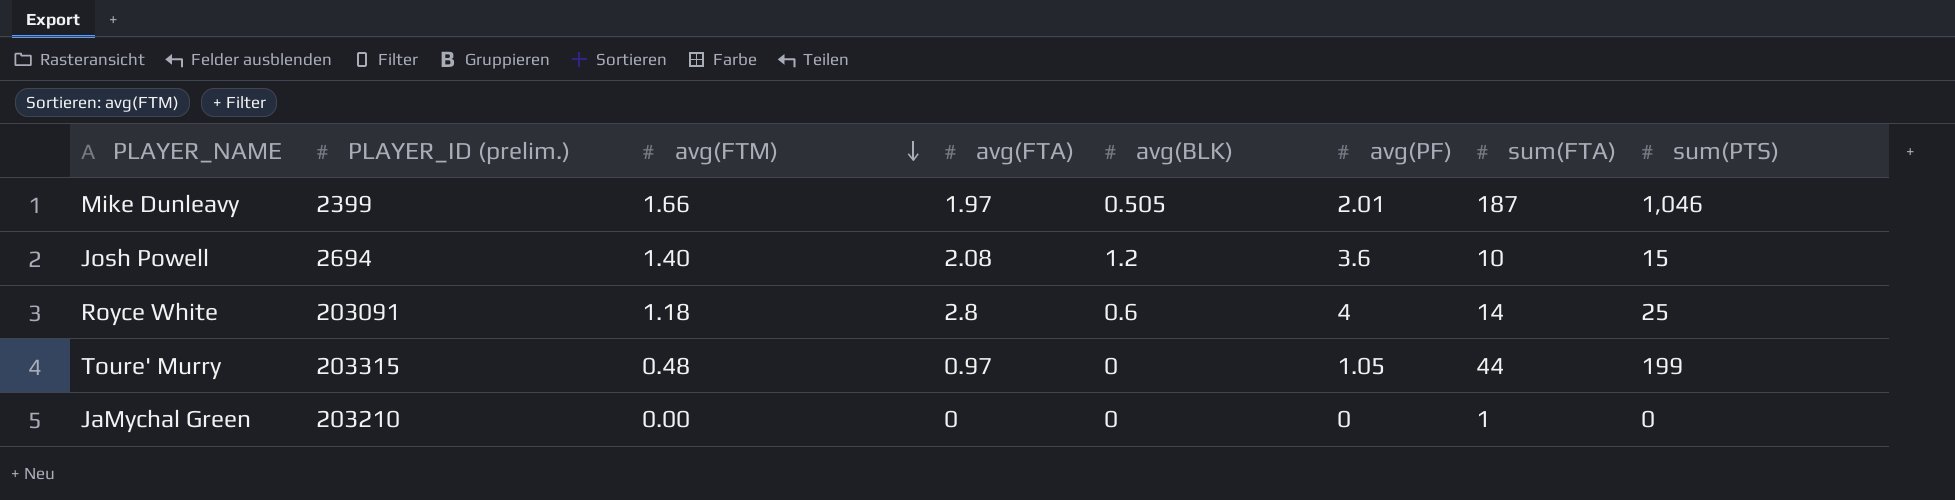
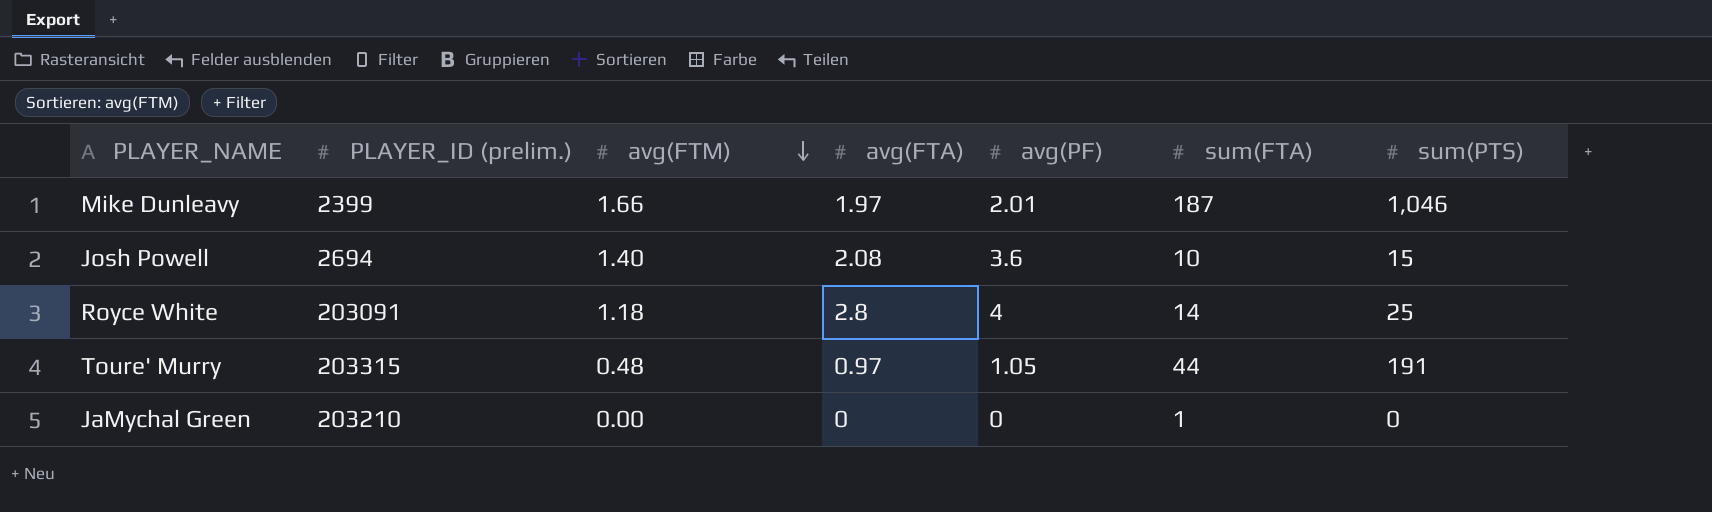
column avg(BLK) | position: 5 -> none
Toure' Murry | sum(PTS): 199 -> 191

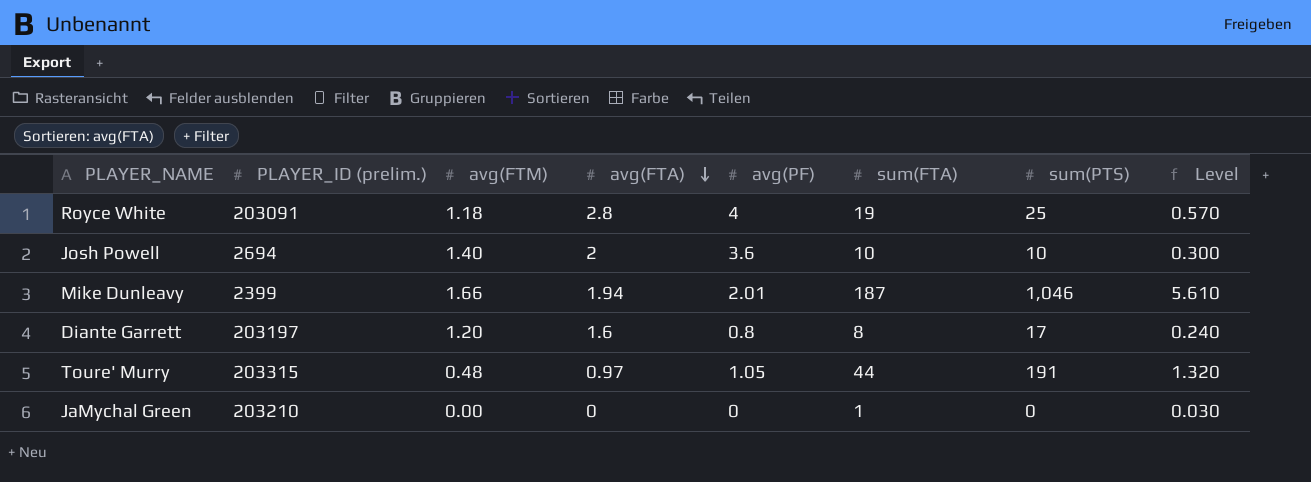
row order: avg(FTM) descending -> avg(FTA) descending
column Level | formula: none -> [sum(FTA)] * 0.03
Royce White | sum(FTA): 14 -> 19
Josh Powell | avg(FTA): 2.08 -> 2
Josh Powell | sum(PTS): 15 -> 10
Mike Dunleavy | avg(FTA): 1.97 -> 1.94
row Diante Garrett: none -> 203197 | 1.20 | 1.6 | 0.8 | 8 | 17 | 0.240

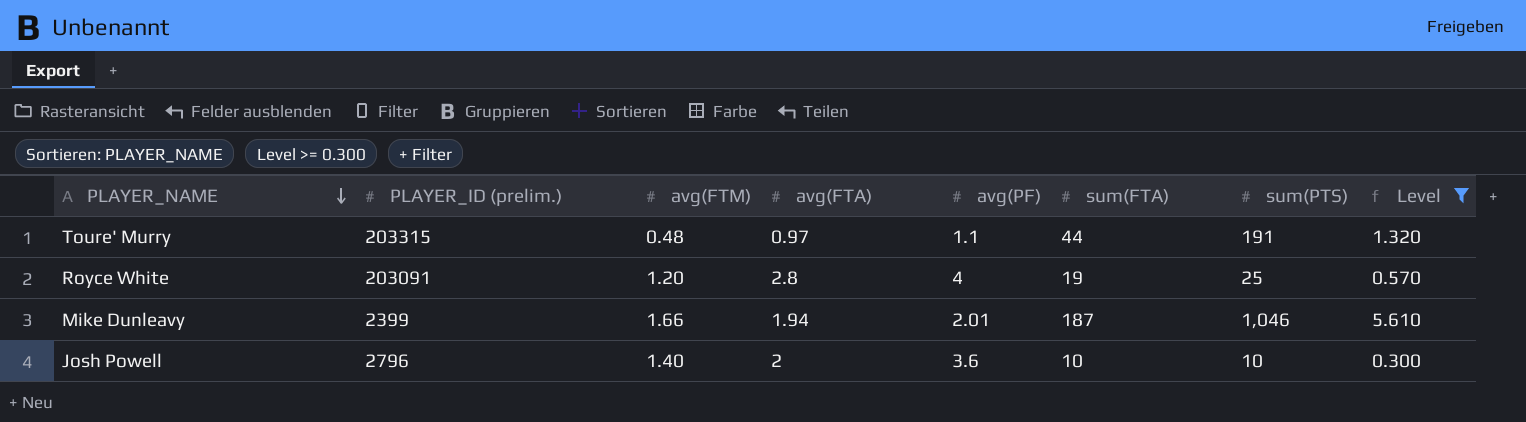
filter: none -> Level >= 0.300
row order: avg(FTA) descending -> PLAYER_NAME descending
Toure' Murry | avg(PF): 1.05 -> 1.1
Royce White | avg(FTM): 1.18 -> 1.20
Josh Powell | PLAYER_ID (prelim.): 2694 -> 2796

